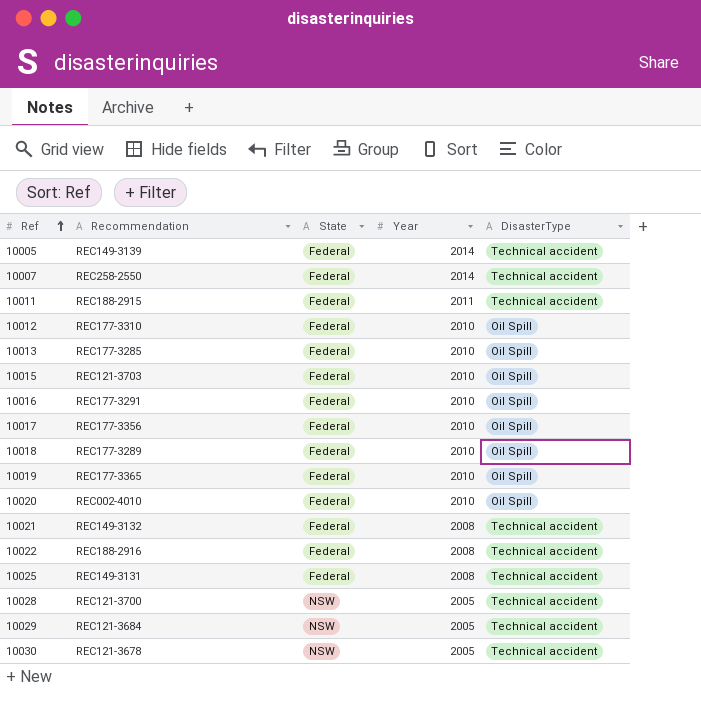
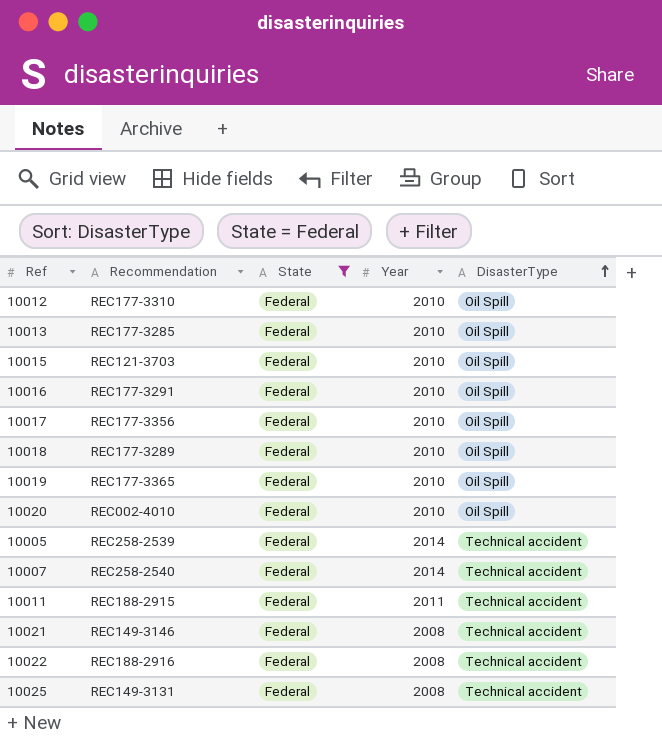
filter: none -> State = Federal
row order: Ref ascending -> DisasterType ascending
10005 | Recommendation: REC149-3139 -> REC258-2539
10007 | Recommendation: REC258-2550 -> REC258-2540
10021 | Recommendation: REC149-3132 -> REC149-3146

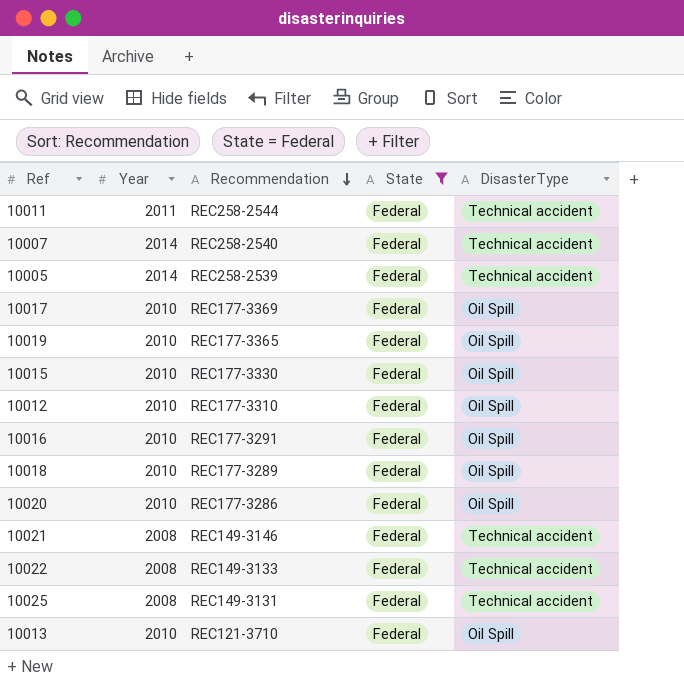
row order: DisasterType ascending -> Recommendation descending
column Year | position: 4 -> 2
10011 | Recommendation: REC188-2915 -> REC258-2544
10017 | Recommendation: REC177-3356 -> REC177-3369
10015 | Recommendation: REC121-3703 -> REC177-3330
10020 | Recommendation: REC002-4010 -> REC177-3286
10022 | Recommendation: REC188-2916 -> REC149-3133
10013 | Recommendation: REC177-3285 -> REC121-3710

